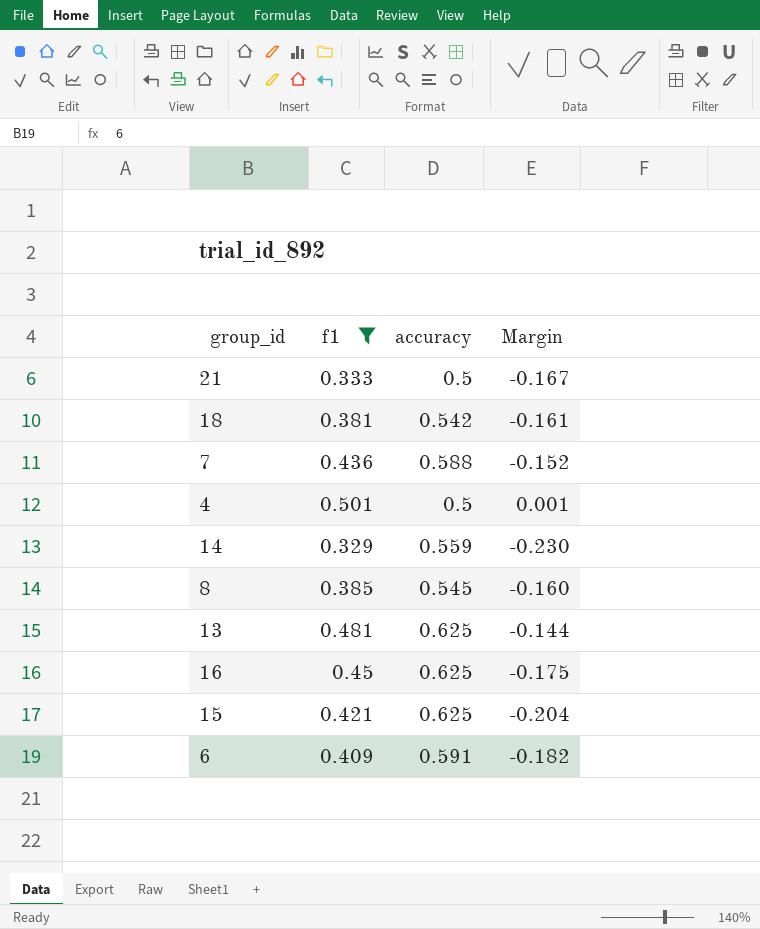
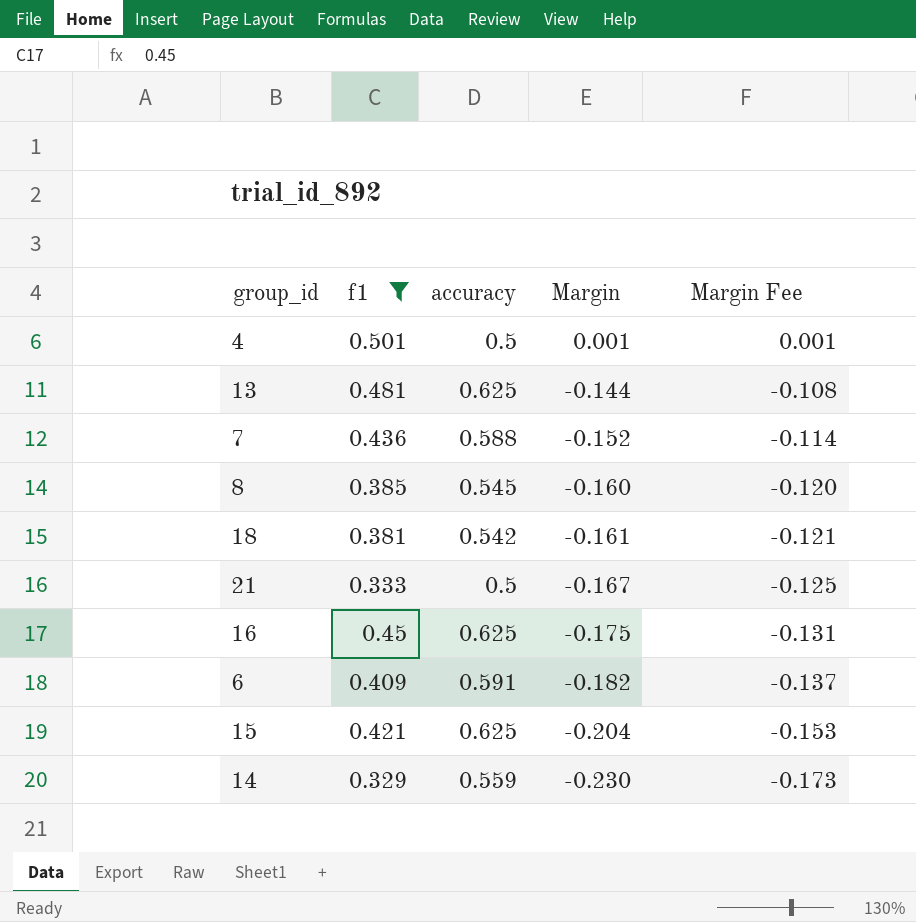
row order: none -> Margin descending
column Margin Fee | formula: none -> [Margin] * 0.75

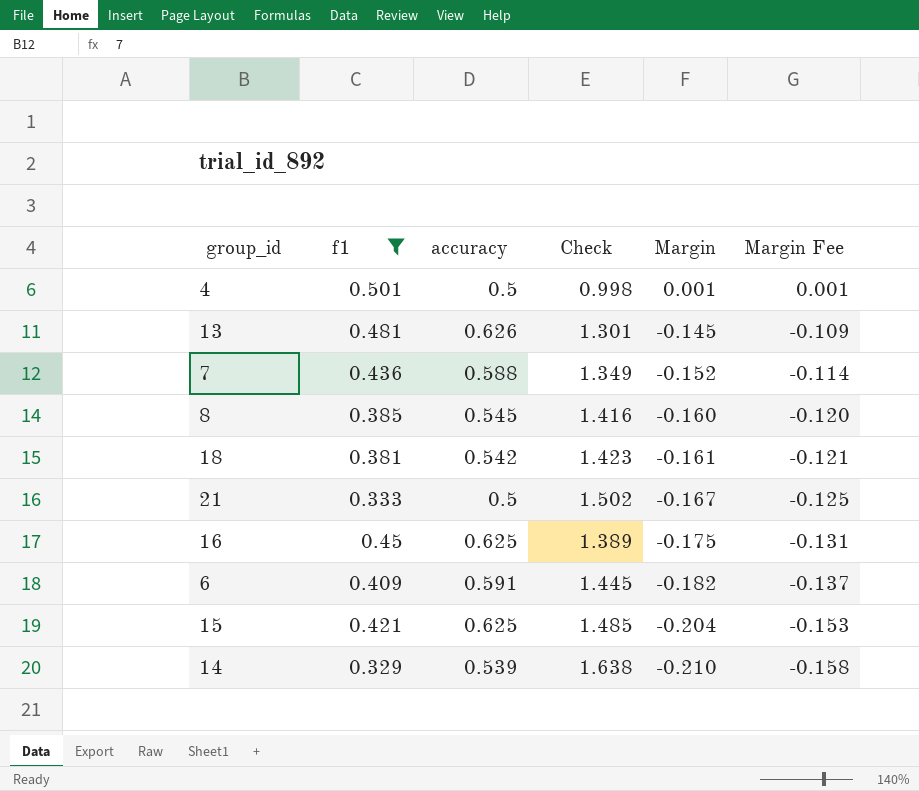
column Check | formula: none -> [accuracy] / [f1]
13 | accuracy: 0.625 -> 0.626
13 | Margin: -0.144 -> -0.145
13 | Margin Fee: -0.108 -> -0.109
14 | accuracy: 0.559 -> 0.539
14 | Margin: -0.230 -> -0.210
14 | Margin Fee: -0.173 -> -0.158

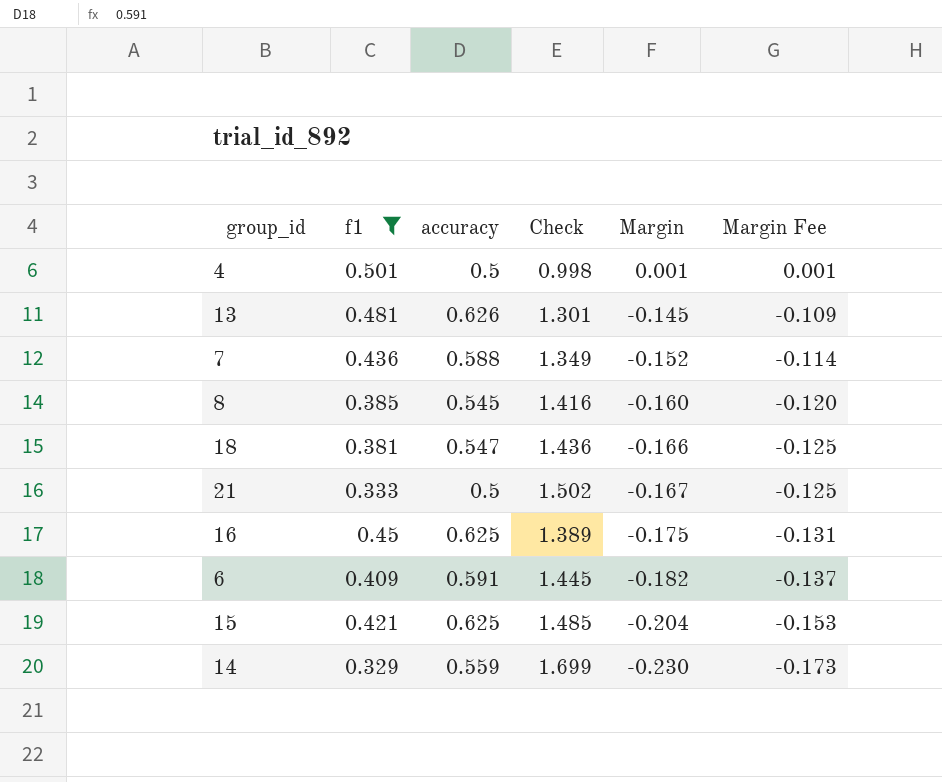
18 | accuracy: 0.542 -> 0.547
18 | Check: 1.423 -> 1.436
18 | Margin: -0.161 -> -0.166
18 | Margin Fee: -0.121 -> -0.125
14 | accuracy: 0.539 -> 0.559
14 | Check: 1.638 -> 1.699
14 | Margin: -0.210 -> -0.230
14 | Margin Fee: -0.158 -> -0.173

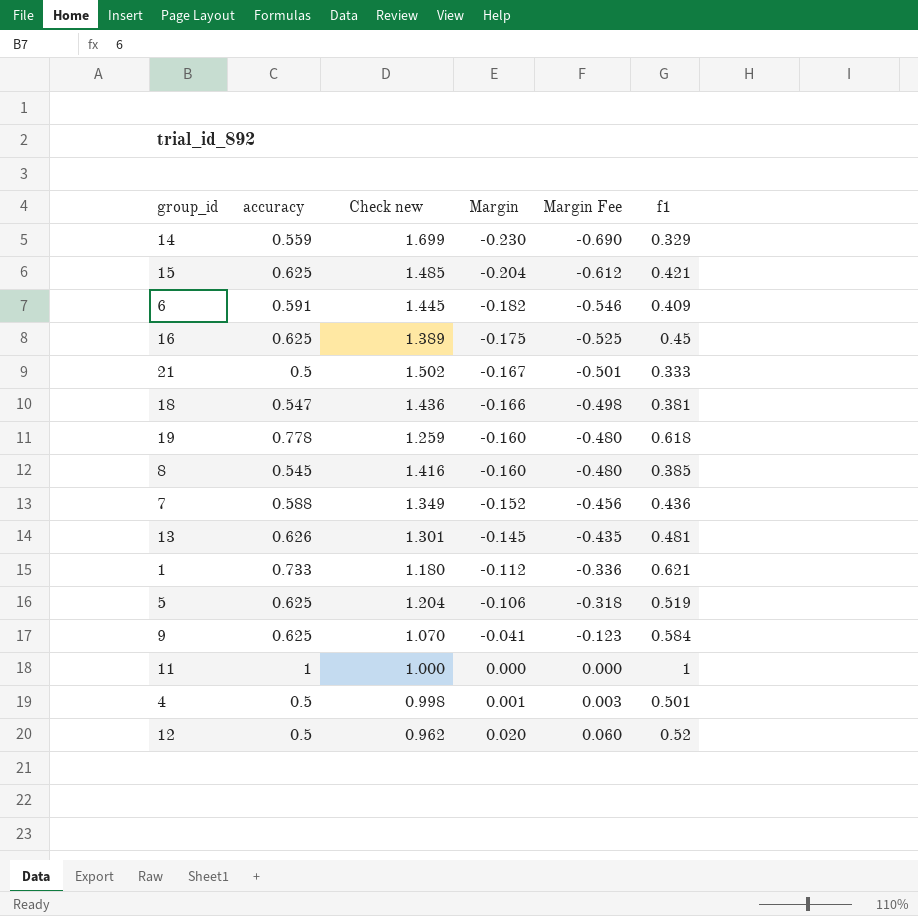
filter: f1 <= 0.501 -> none
row order: Margin descending -> Margin ascending
column name: Check -> Check new
column Margin Fee | formula: [Margin] * 0.75 -> [Margin] * 3
column f1 | position: 2 -> 6

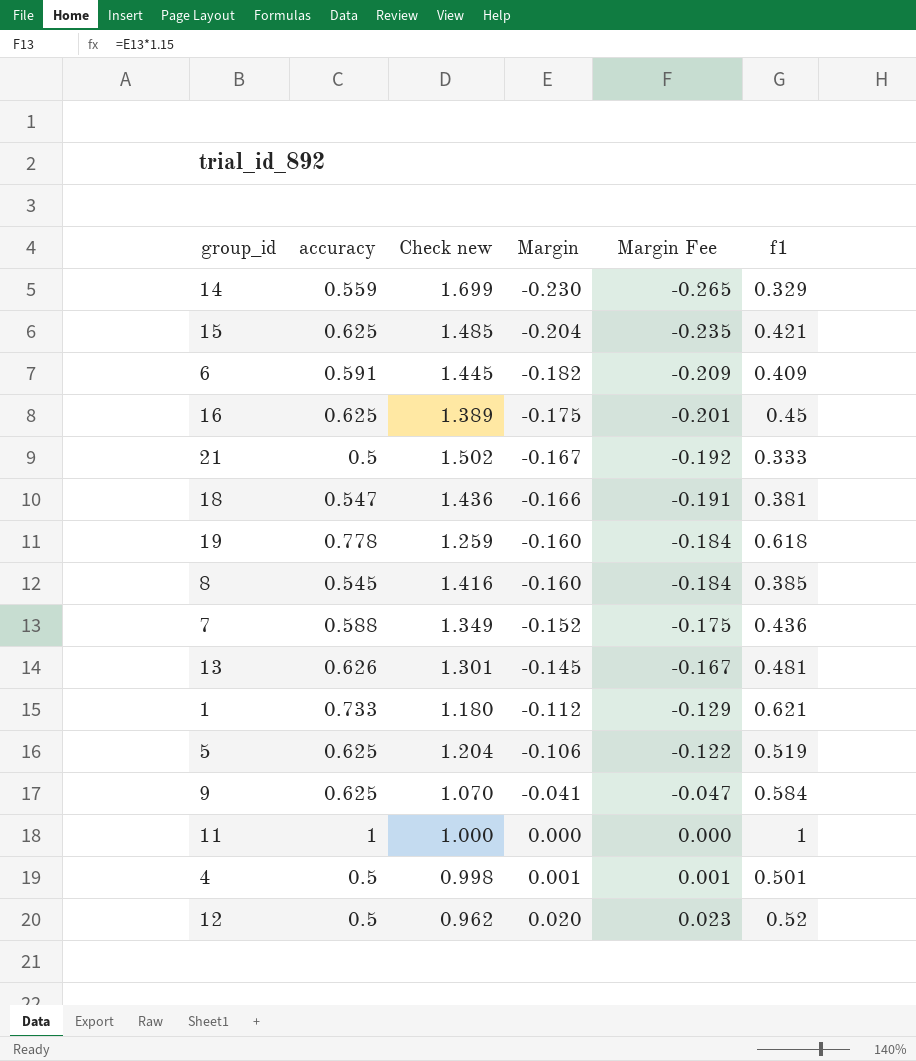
column Margin Fee | formula: [Margin] * 3 -> [Margin] * 1.15

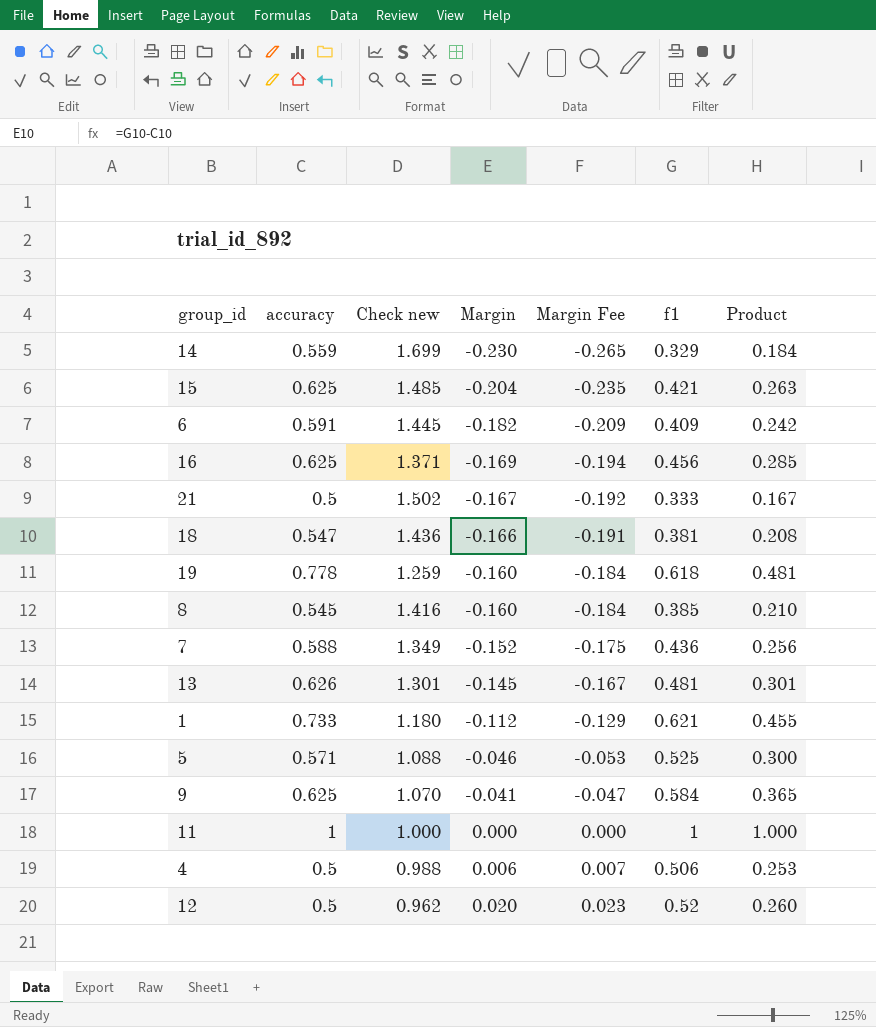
column Product | formula: none -> [accuracy] * [f1]
16 | Check new: 1.389 -> 1.371
16 | Margin: -0.175 -> -0.169
16 | Margin Fee: -0.201 -> -0.194
16 | f1: 0.45 -> 0.456
5 | accuracy: 0.625 -> 0.571
5 | Check new: 1.204 -> 1.088
5 | Margin: -0.106 -> -0.046
5 | Margin Fee: -0.122 -> -0.053
5 | f1: 0.519 -> 0.525
4 | Check new: 0.998 -> 0.988
4 | Margin: 0.001 -> 0.006
4 | Margin Fee: 0.001 -> 0.007
4 | f1: 0.501 -> 0.506

